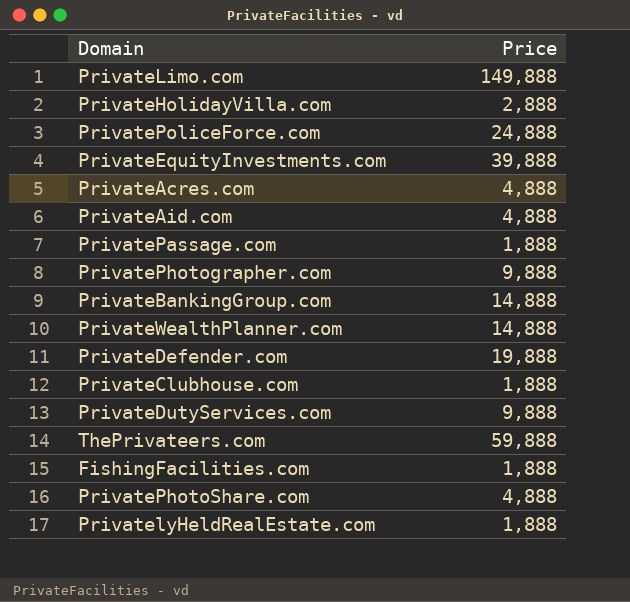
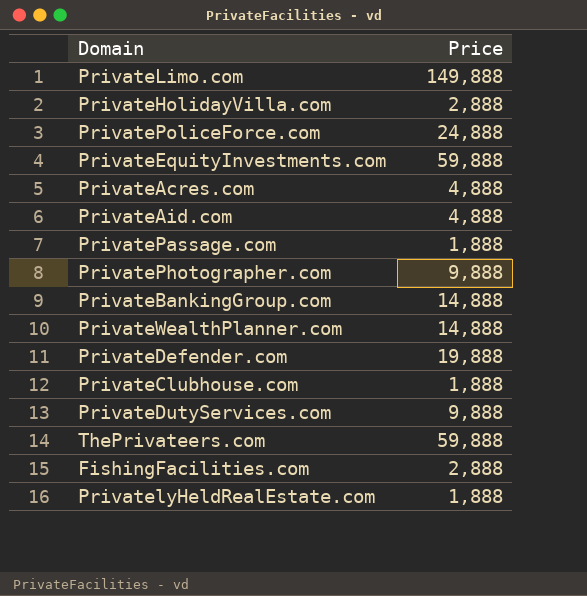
row PrivatePhotoShare.com: 4,888 -> none
PrivateEquityInvestments.com | Price: 39,888 -> 59,888
FishingFacilities.com | Price: 1,888 -> 2,888

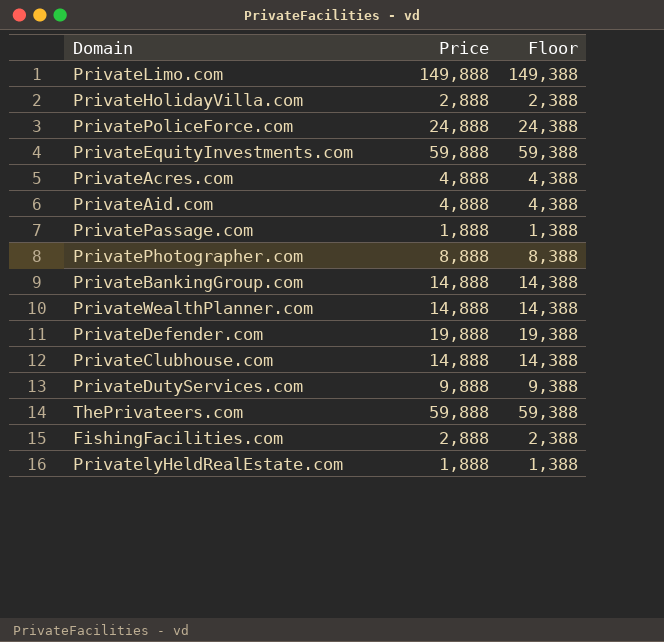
column Floor | formula: none -> [Price] - 500
PrivatePhotographer.com | Price: 9,888 -> 8,888
PrivateClubhouse.com | Price: 1,888 -> 14,888

